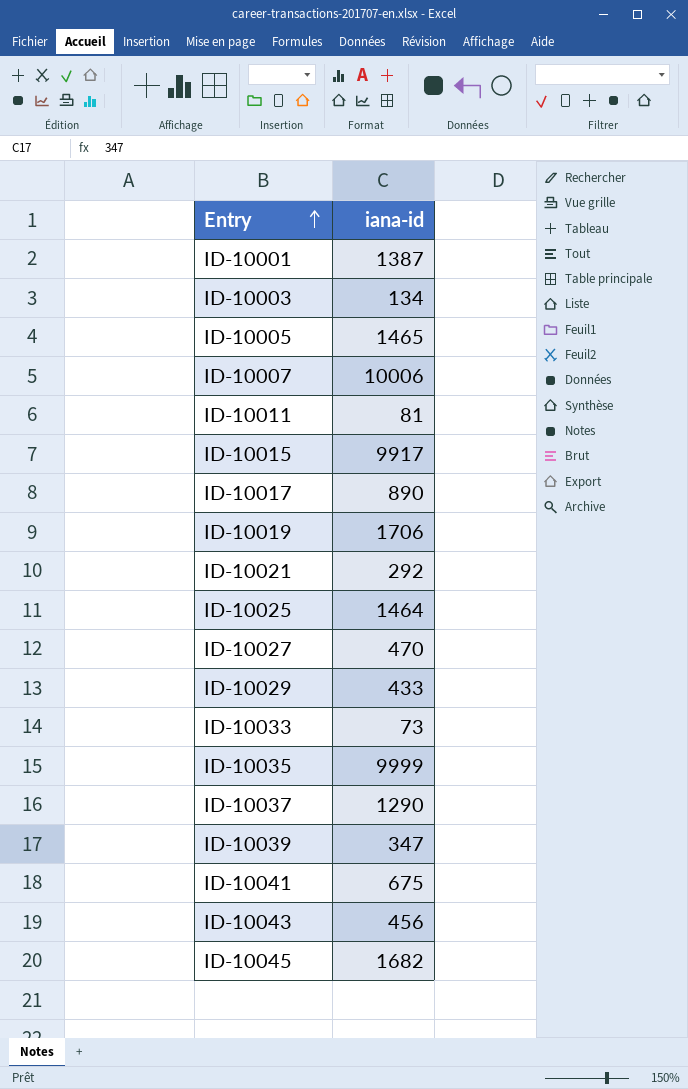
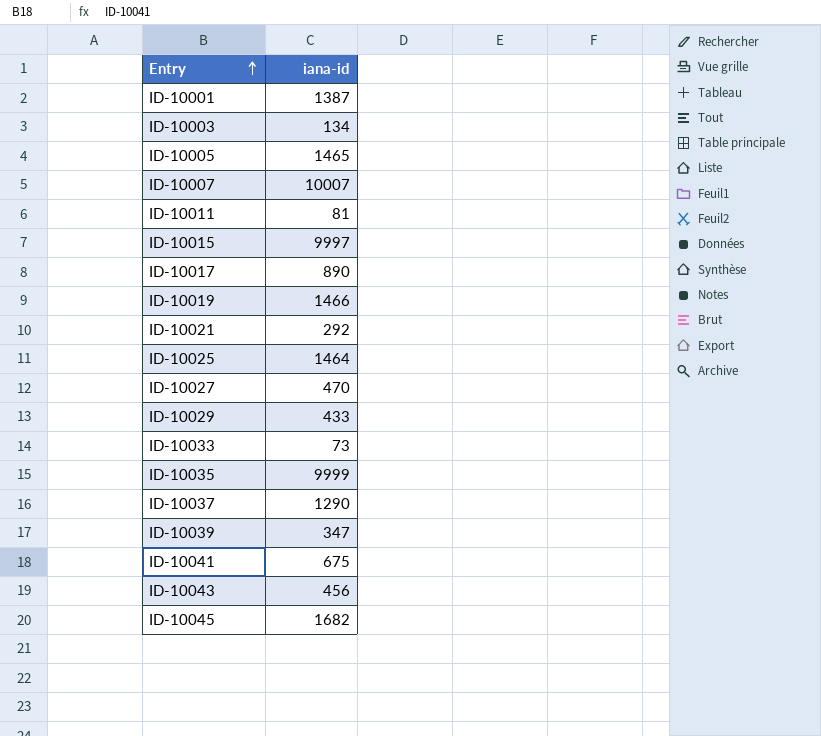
ID-10007 | iana-id: 10006 -> 10007
ID-10015 | iana-id: 9917 -> 9997
ID-10019 | iana-id: 1706 -> 1466

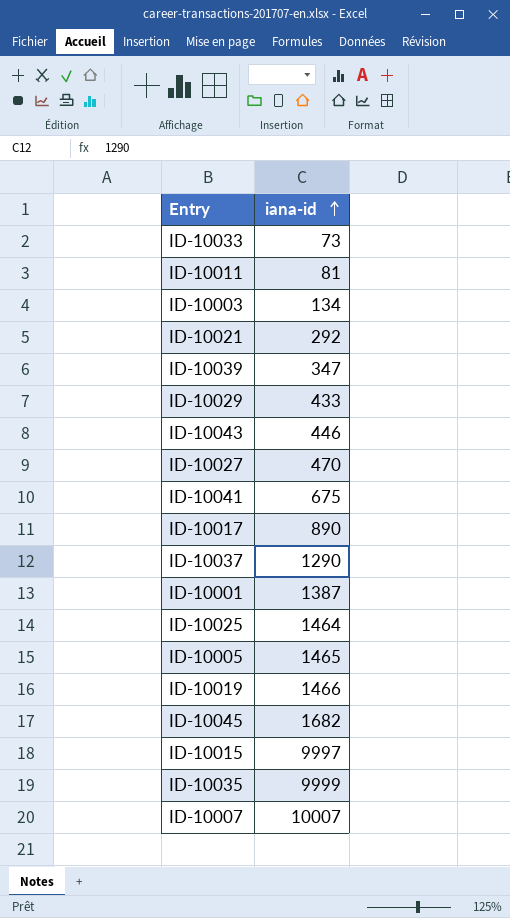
row order: Entry ascending -> iana-id ascending
ID-10043 | iana-id: 456 -> 446

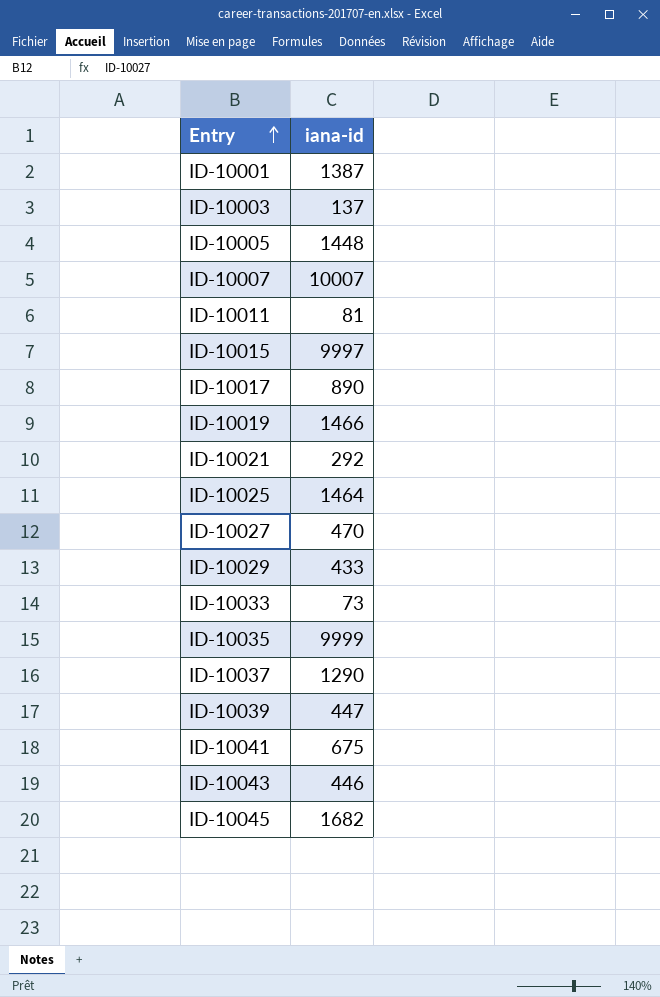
row order: iana-id ascending -> Entry ascending
ID-10003 | iana-id: 134 -> 137
ID-10005 | iana-id: 1465 -> 1448
ID-10039 | iana-id: 347 -> 447

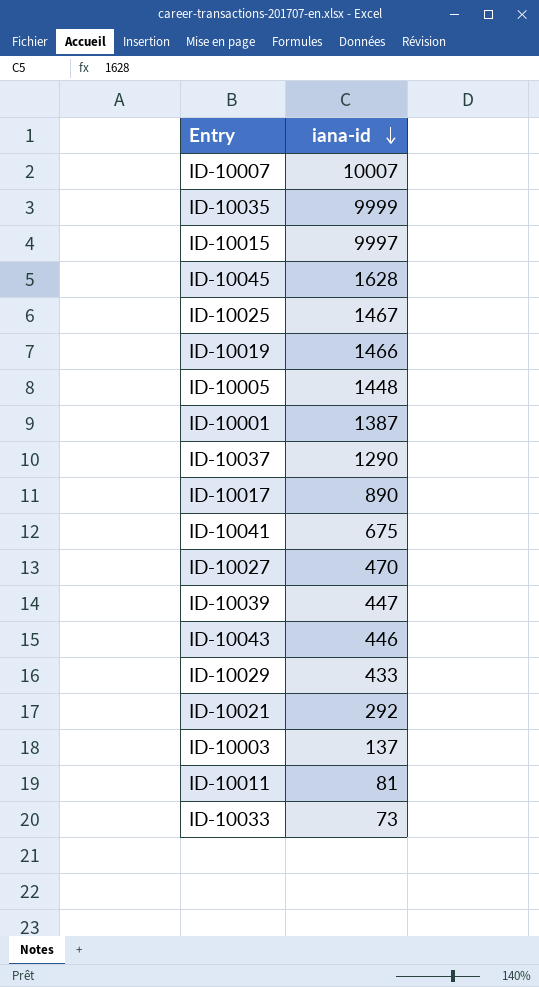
row order: Entry ascending -> iana-id descending
ID-10045 | iana-id: 1682 -> 1628
ID-10025 | iana-id: 1464 -> 1467

